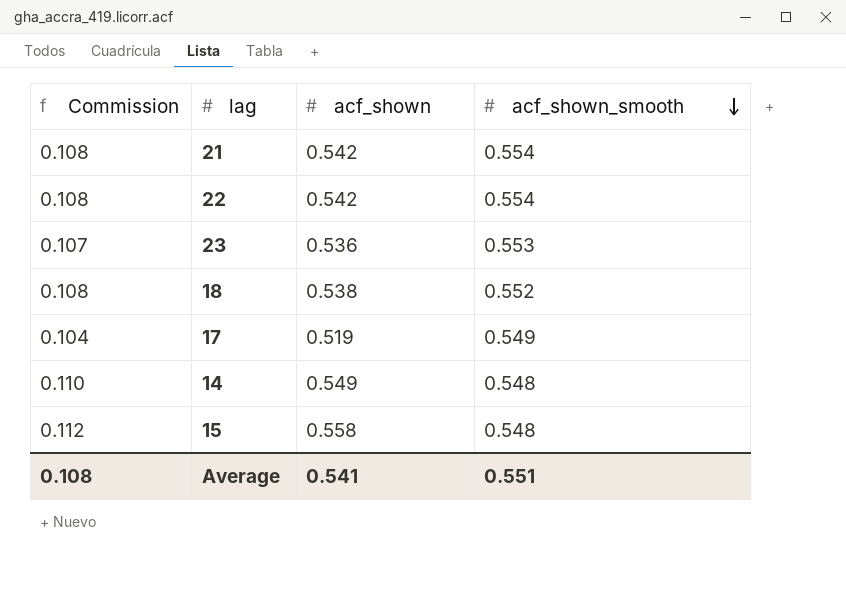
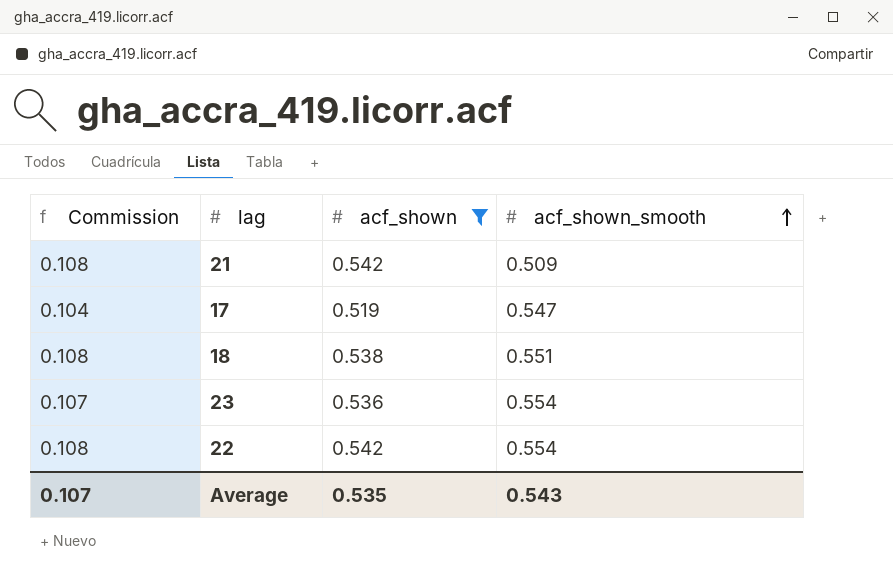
filter: none -> acf_shown <= 0.542
row order: acf_shown_smooth descending -> acf_shown_smooth ascending
21 | acf_shown_smooth: 0.554 -> 0.509
17 | acf_shown_smooth: 0.549 -> 0.547
18 | acf_shown_smooth: 0.552 -> 0.551
23 | acf_shown_smooth: 0.553 -> 0.554
Average | Commission: 0.108 -> 0.107
Average | acf_shown: 0.541 -> 0.535
Average | acf_shown_smooth: 0.551 -> 0.543

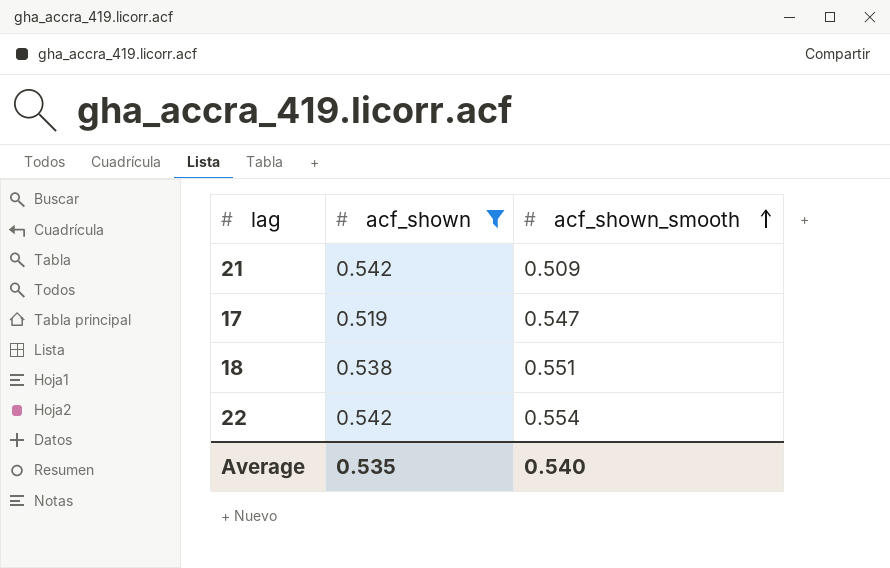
column Commission | formula: [acf_shown] * 0.2 -> none
row 23: 0.107 | 0.536 | 0.554 -> none
Average | acf_shown_smooth: 0.543 -> 0.540

